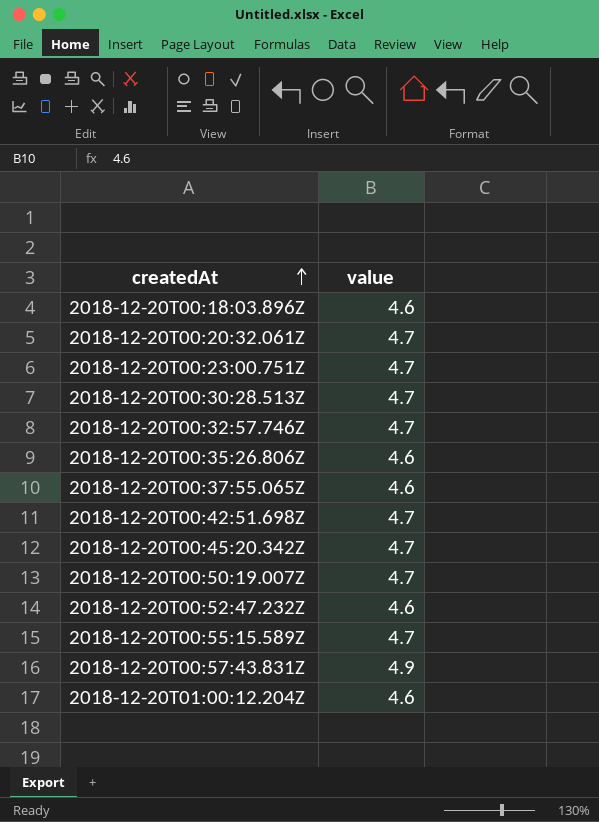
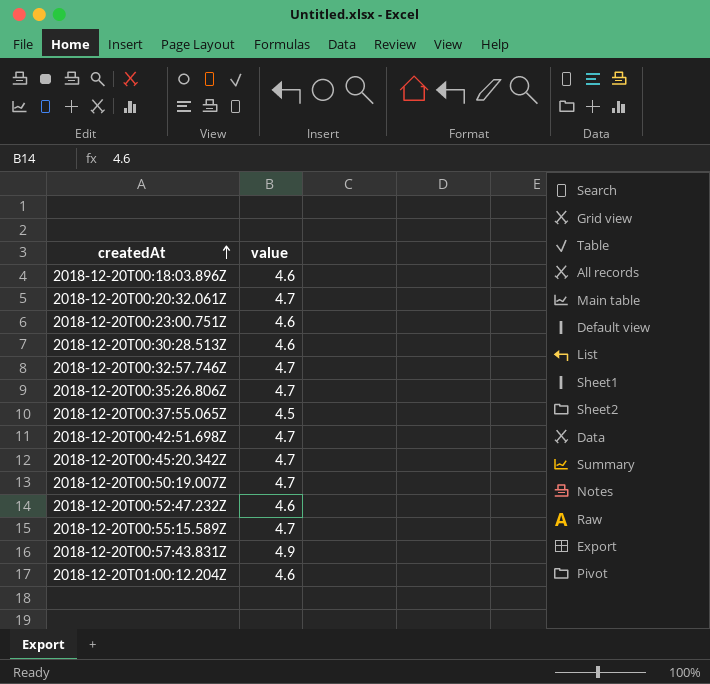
2018-12-20T00:23:00.751Z | value: 4.7 -> 4.6
2018-12-20T00:30:28.513Z | value: 4.7 -> 4.6
2018-12-20T00:35:26.806Z | value: 4.6 -> 4.7
2018-12-20T00:37:55.065Z | value: 4.6 -> 4.5

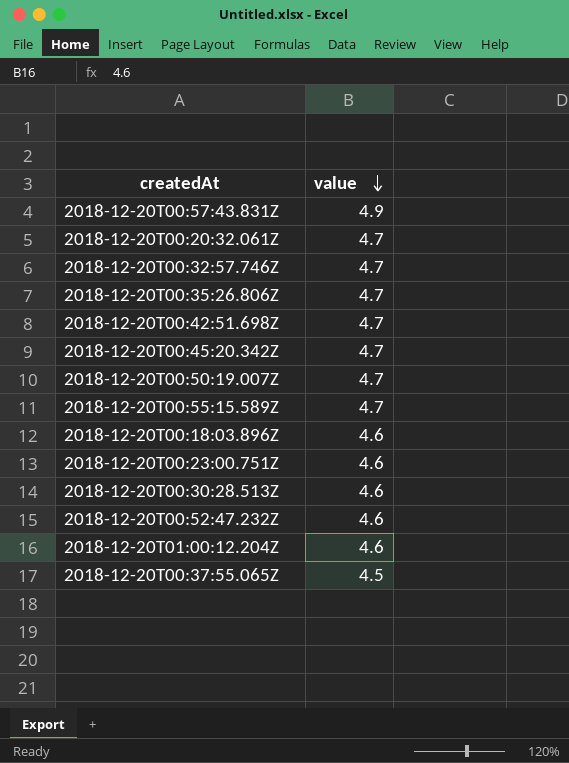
row order: createdAt ascending -> value descending

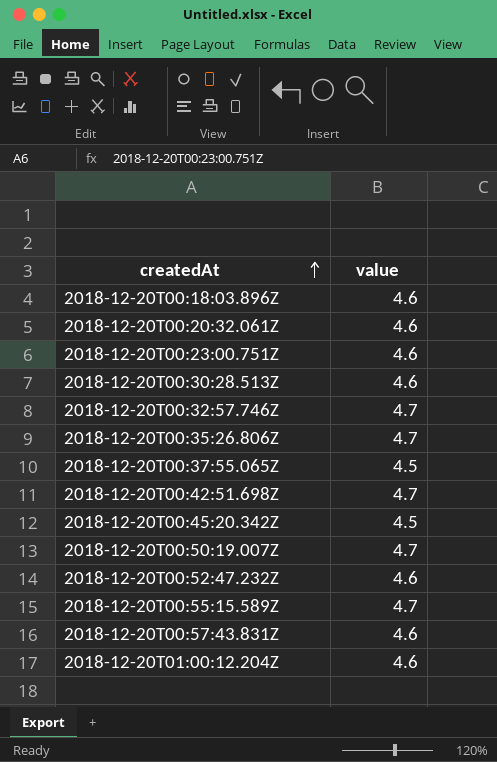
row order: value descending -> createdAt ascending
2018-12-20T00:20:32.061Z | value: 4.7 -> 4.6
2018-12-20T00:45:20.342Z | value: 4.7 -> 4.5
2018-12-20T00:57:43.831Z | value: 4.9 -> 4.6

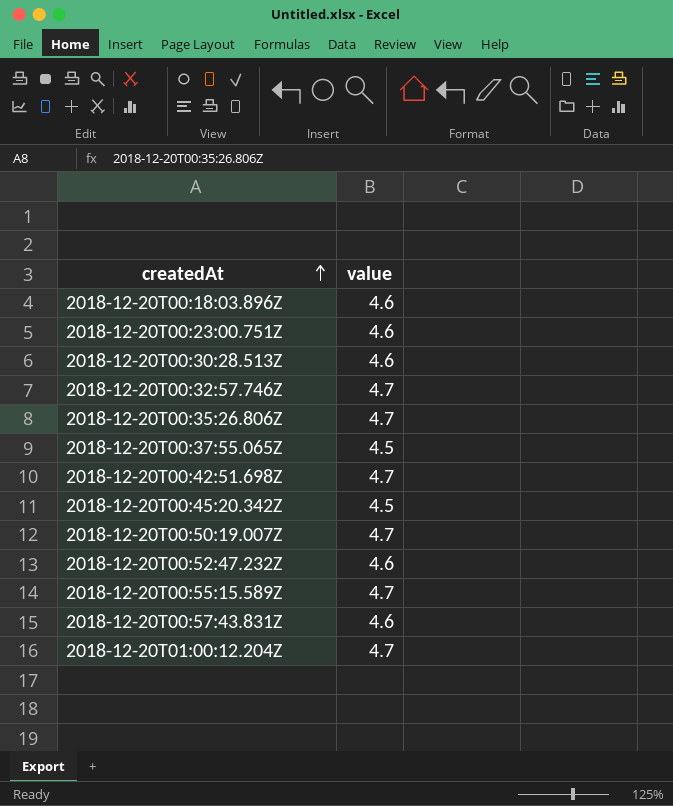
row 2018-12-20T00:20:32.061Z: 4.6 -> none
2018-12-20T01:00:12.204Z | value: 4.6 -> 4.7

